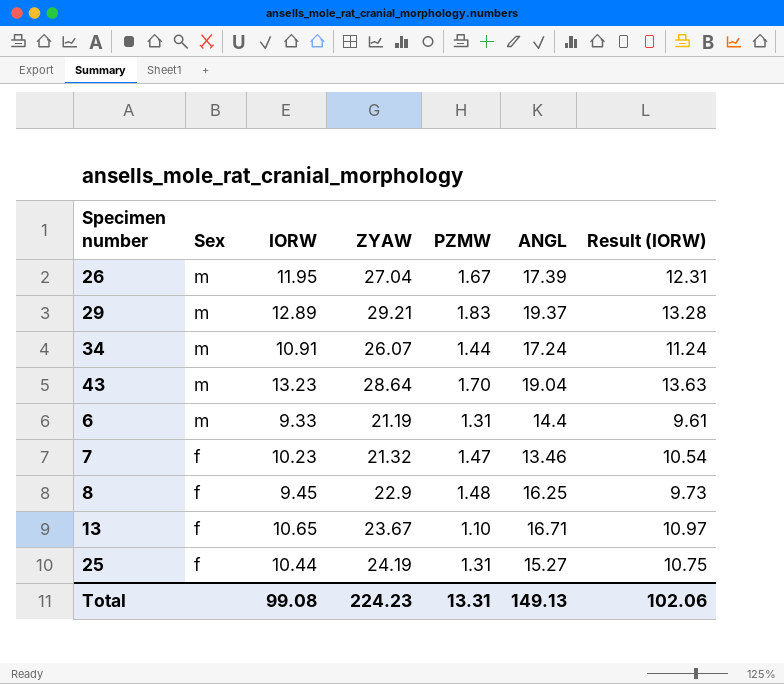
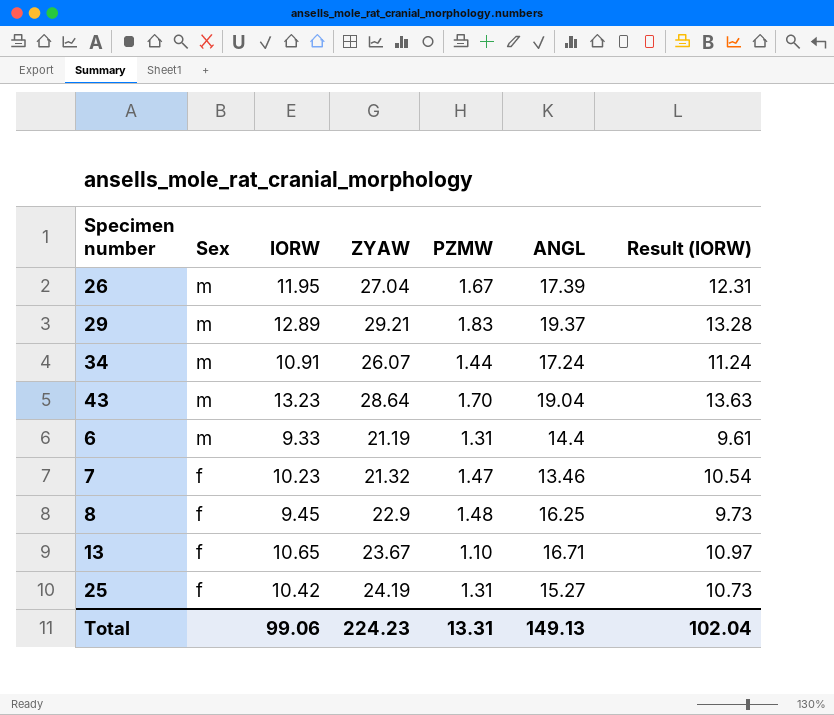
25 | IORW: 10.44 -> 10.42
25 | Result (IORW): 10.75 -> 10.73
Total | IORW: 99.08 -> 99.06
Total | Result (IORW): 102.06 -> 102.04

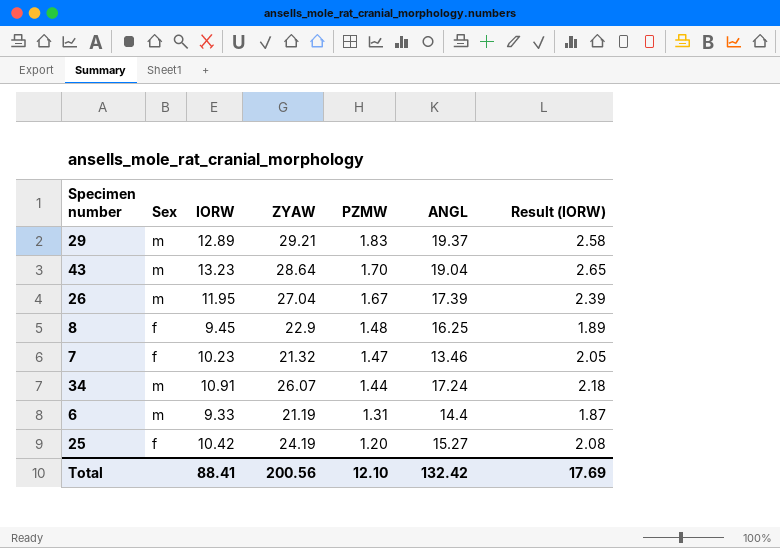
row order: Sex descending -> PZMW descending
column Result (IORW) | formula: [IORW] * 1.03 -> [IORW] * 0.2
row 13: f | 10.65 | 23.67 | 1.10 | 16.71 | 10.97 -> none
25 | PZMW: 1.31 -> 1.20
Total | IORW: 99.06 -> 88.41
Total | ZYAW: 224.23 -> 200.56
Total | PZMW: 13.31 -> 12.10
Total | ANGL: 149.13 -> 132.42
Total | Result (IORW): 102.04 -> 17.69

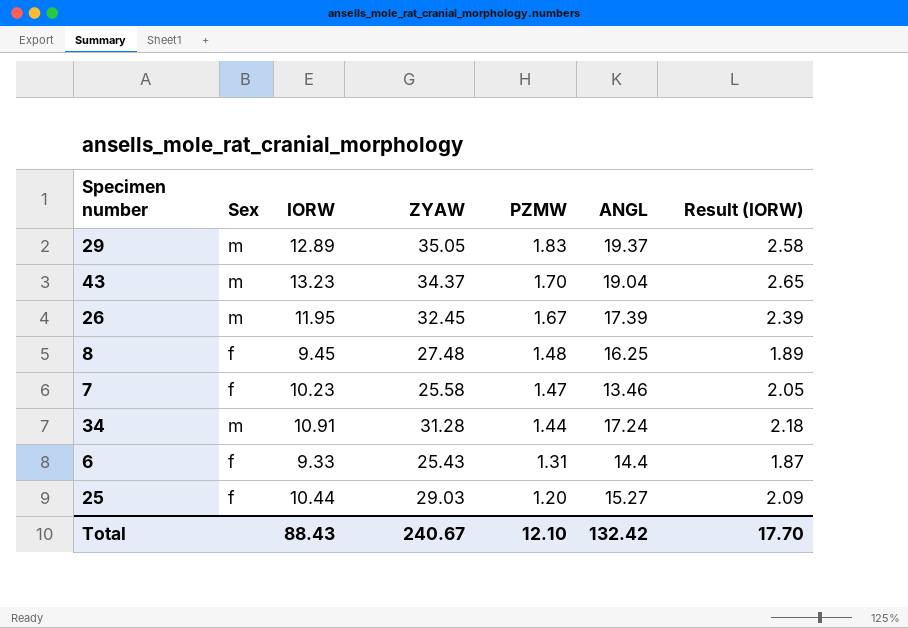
29 | ZYAW: 29.21 -> 35.05
43 | ZYAW: 28.64 -> 34.37
26 | ZYAW: 27.04 -> 32.45
8 | ZYAW: 22.9 -> 27.48
7 | ZYAW: 21.32 -> 25.58
34 | ZYAW: 26.07 -> 31.28
6 | Sex: m -> f
6 | ZYAW: 21.19 -> 25.43
25 | IORW: 10.42 -> 10.44
25 | ZYAW: 24.19 -> 29.03
25 | Result (IORW): 2.08 -> 2.09
Total | IORW: 88.41 -> 88.43
Total | ZYAW: 200.56 -> 240.67
Total | Result (IORW): 17.69 -> 17.70

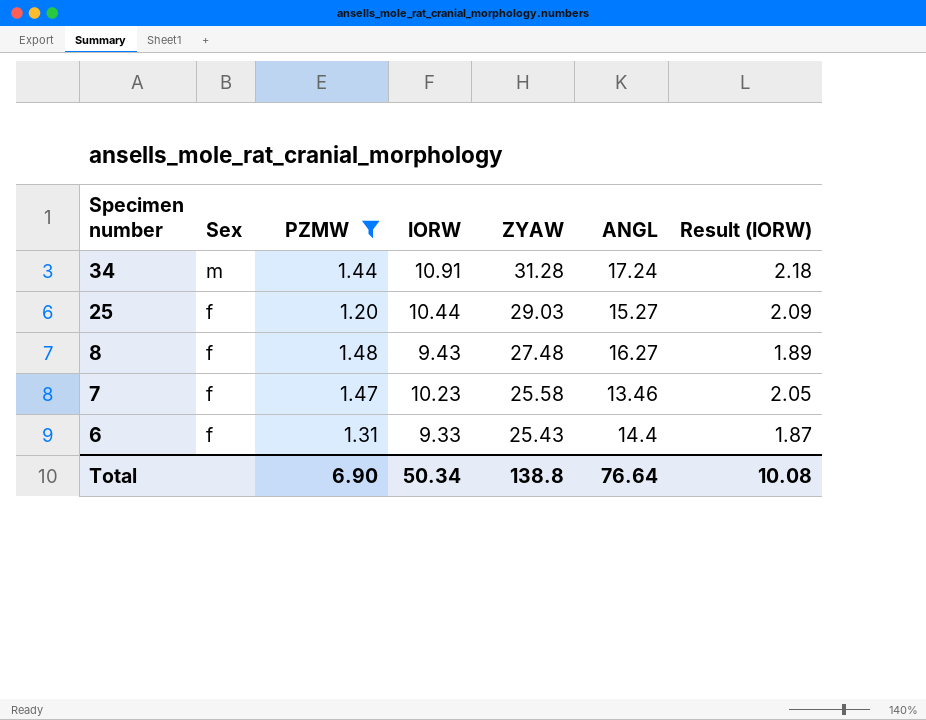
filter: none -> PZMW <= 1.48
row order: PZMW descending -> Specimen number descending
column PZMW | position: 5 -> 3
8 | IORW: 9.45 -> 9.43
8 | ANGL: 16.25 -> 16.27
Total | PZMW: 12.10 -> 6.90
Total | IORW: 88.43 -> 50.34
Total | ZYAW: 240.67 -> 138.8
Total | ANGL: 132.42 -> 76.64
Total | Result (IORW): 17.70 -> 10.08

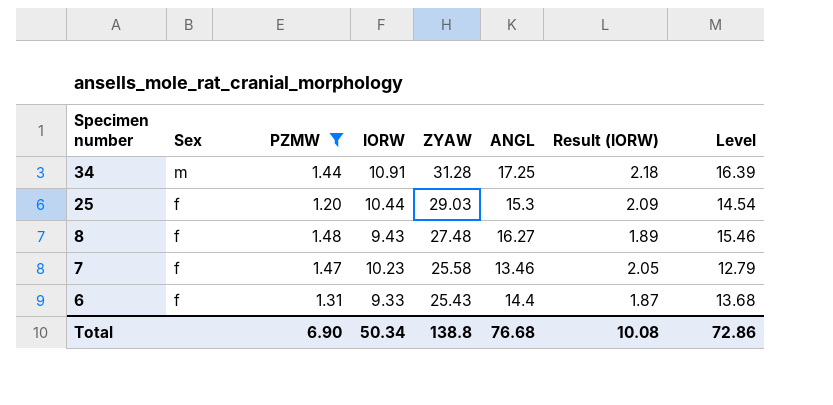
column Level | formula: none -> [ANGL] * 0.95
34 | ANGL: 17.24 -> 17.25
25 | ANGL: 15.27 -> 15.3
Total | ANGL: 76.64 -> 76.68

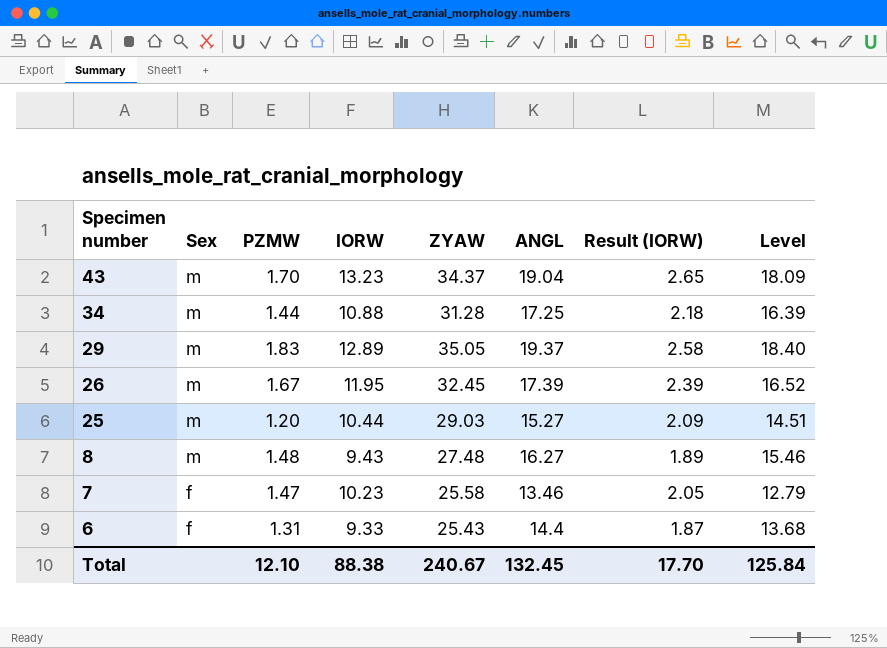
filter: PZMW <= 1.48 -> none
34 | IORW: 10.91 -> 10.88
25 | Sex: f -> m
25 | ANGL: 15.3 -> 15.27
25 | Level: 14.54 -> 14.51
8 | Sex: f -> m
Total | PZMW: 6.90 -> 12.10
Total | IORW: 50.34 -> 88.38
Total | ZYAW: 138.8 -> 240.67
Total | ANGL: 76.68 -> 132.45
Total | Result (IORW): 10.08 -> 17.70
Total | Level: 72.86 -> 125.84

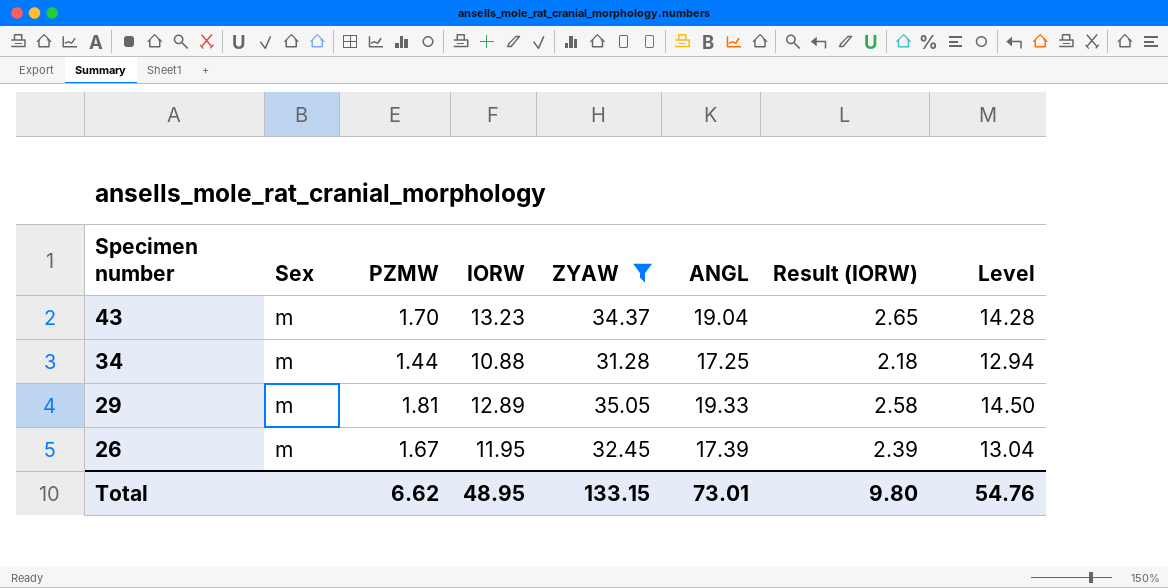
filter: none -> ZYAW >= 31.28
column Level | formula: [ANGL] * 0.95 -> [ANGL] * 0.75
29 | PZMW: 1.83 -> 1.81
29 | ANGL: 19.37 -> 19.33
Total | PZMW: 12.10 -> 6.62
Total | IORW: 88.38 -> 48.95
Total | ZYAW: 240.67 -> 133.15
Total | ANGL: 132.45 -> 73.01
Total | Result (IORW): 17.70 -> 9.80
Total | Level: 125.84 -> 54.76

